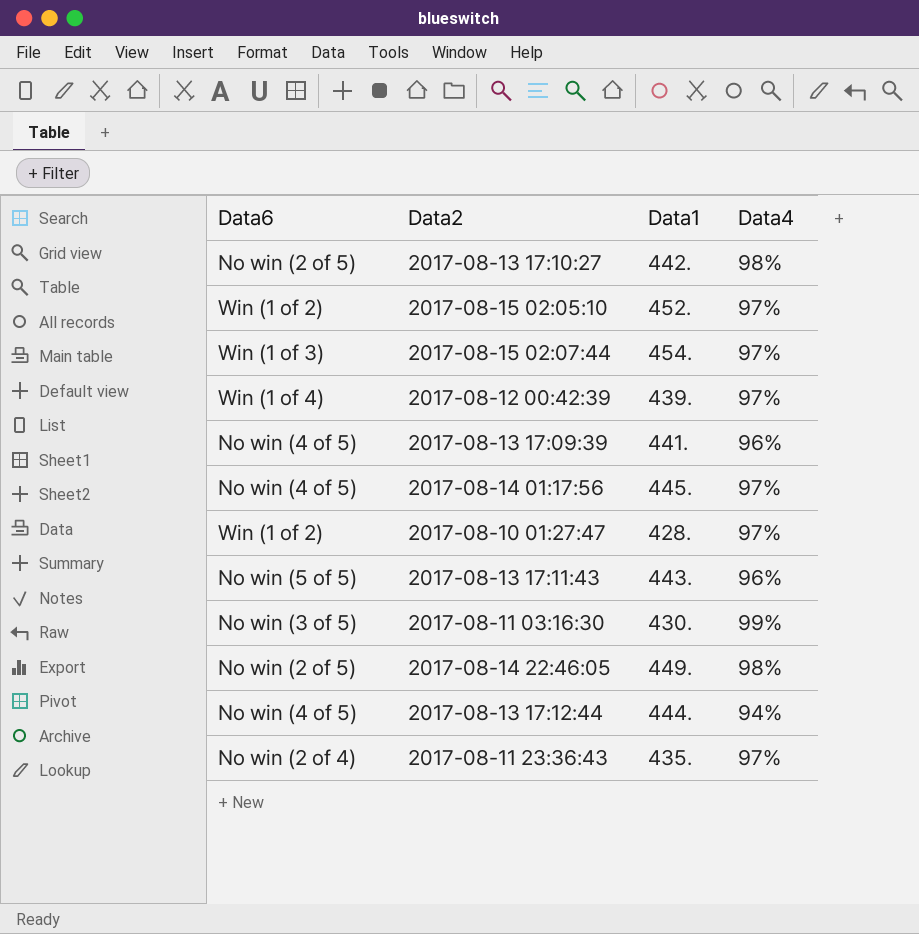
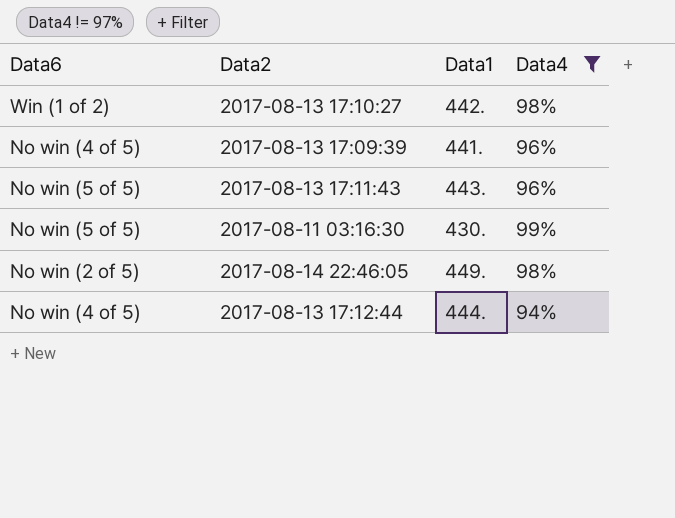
filter: none -> Data4 != 97%
2017-08-13 17:10:27 | Data6: No win (2 of 5) -> Win (1 of 2)
2017-08-11 03:16:30 | Data6: No win (3 of 5) -> No win (5 of 5)

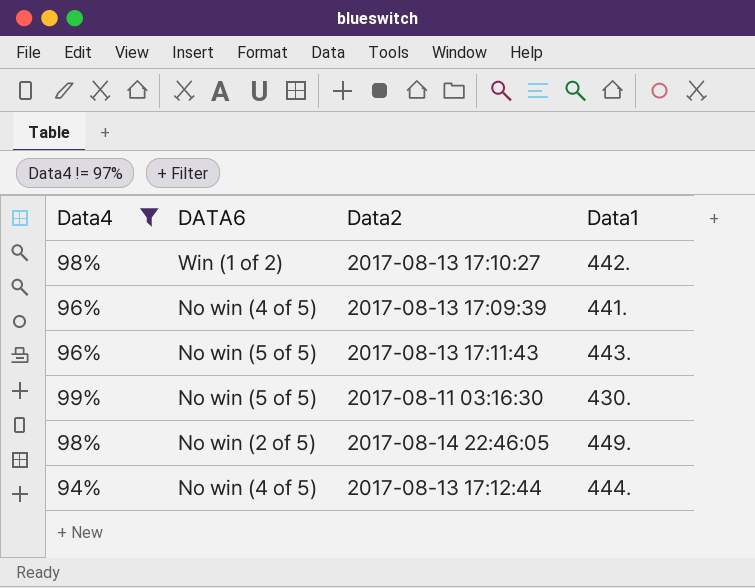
column Data4 | position: 4 -> 1
column name: Data6 -> DATA6

